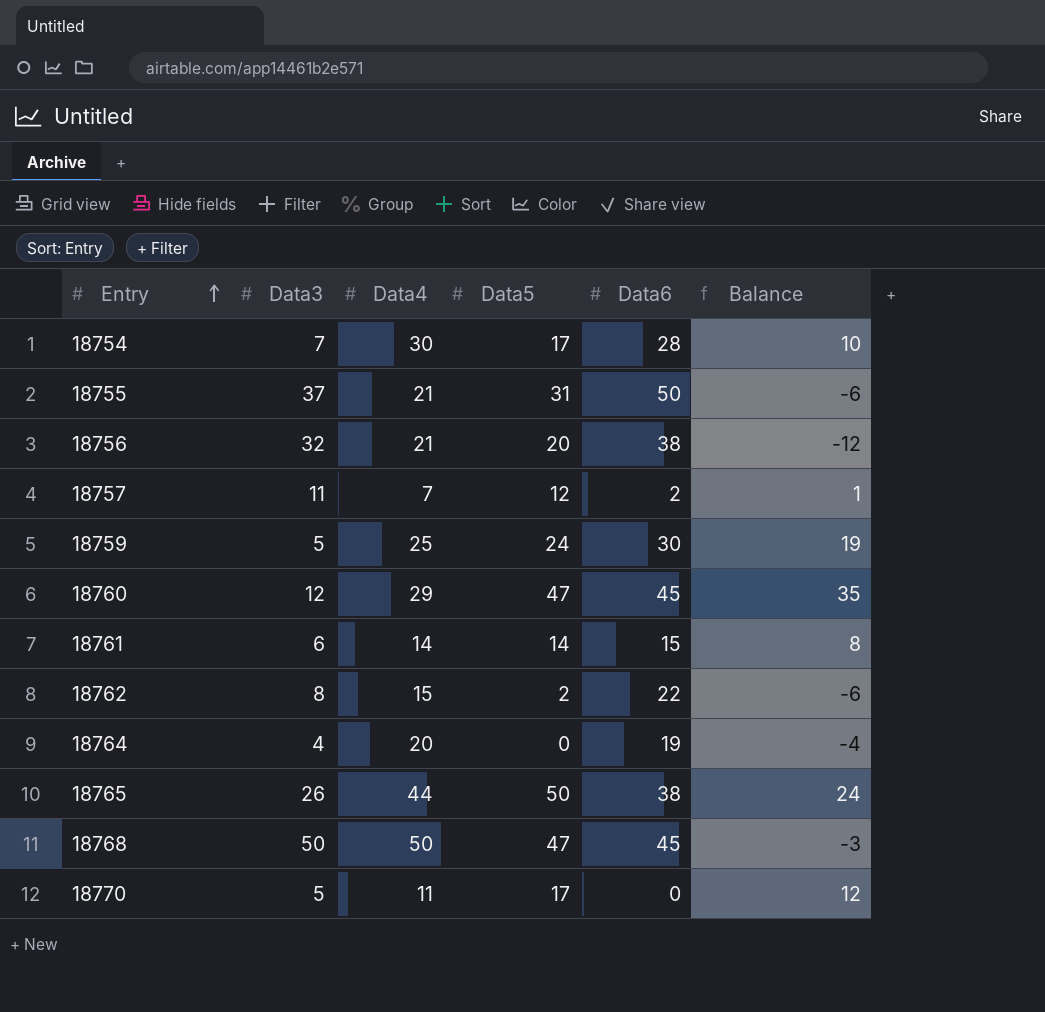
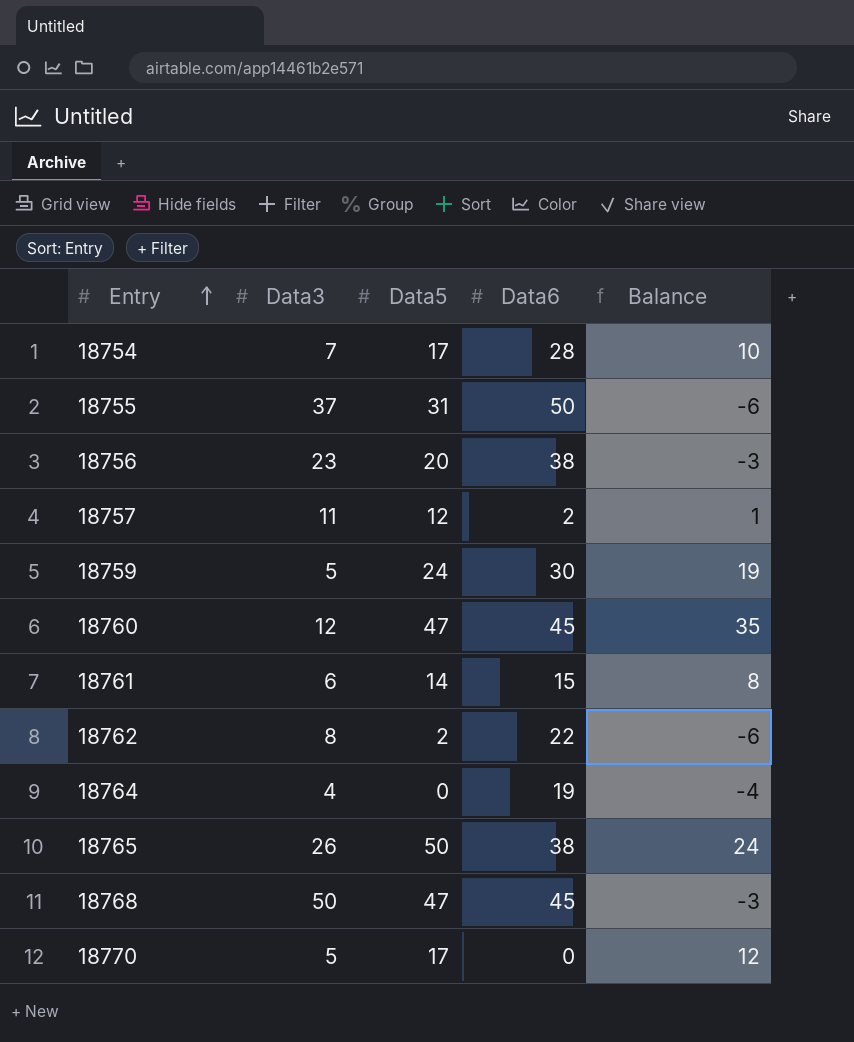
column Data4 | position: 3 -> none
18756 | Data3: 32 -> 23
18756 | Balance: -12 -> -3

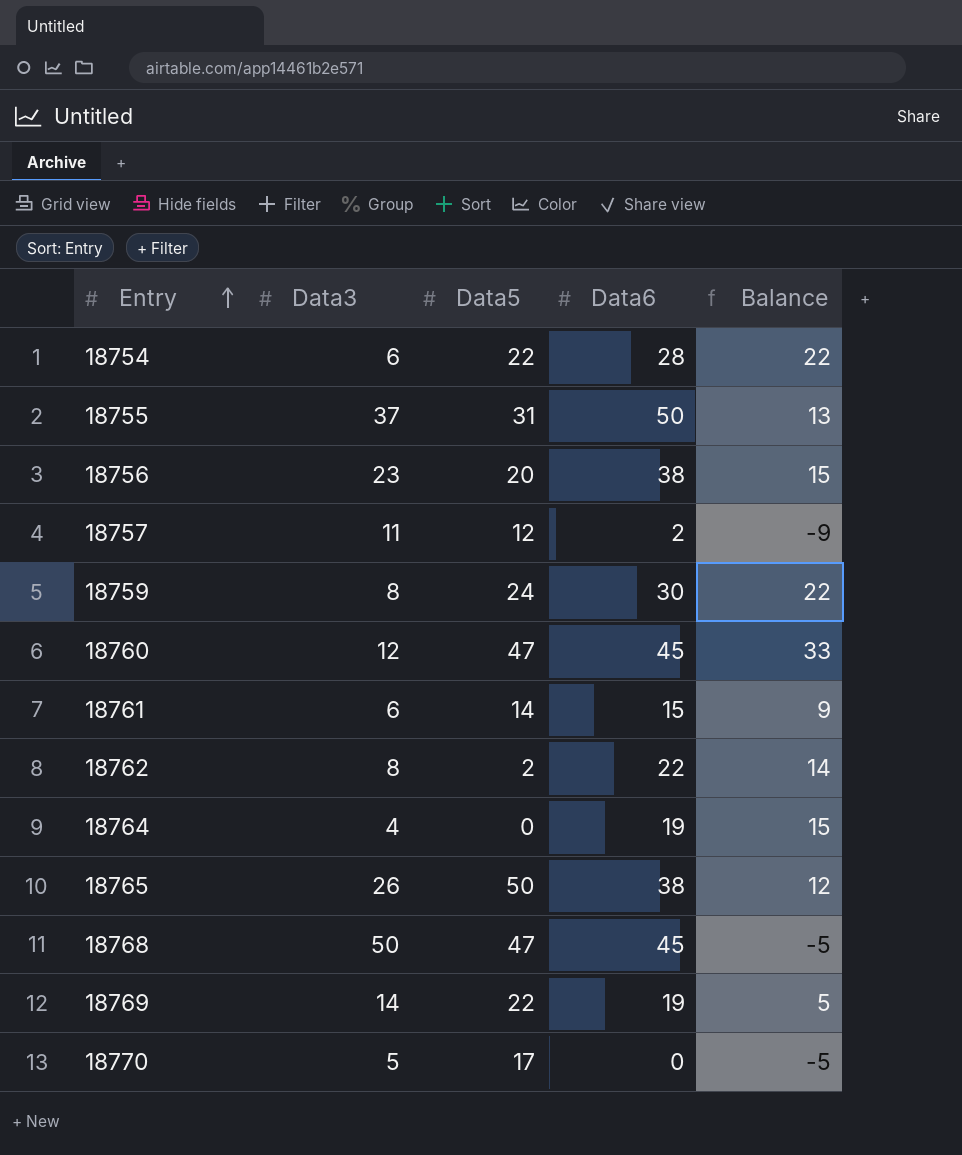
column Balance | formula: [Data5] - [Data3] -> [Data6] - [Data3]
18754 | Data3: 7 -> 6
18754 | Data5: 17 -> 22
18759 | Data3: 5 -> 8
row 18769: none -> 14 | 22 | 19 | 5

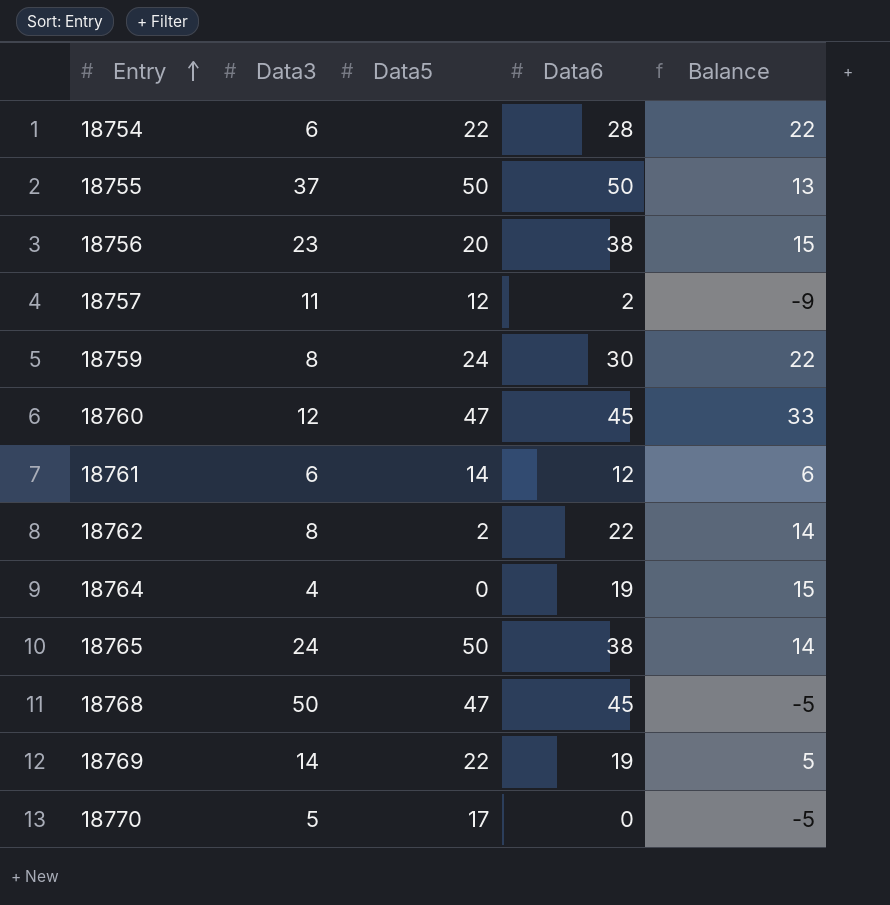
18755 | Data5: 31 -> 50
18761 | Data6: 15 -> 12
18761 | Balance: 9 -> 6
18765 | Data3: 26 -> 24
18765 | Balance: 12 -> 14

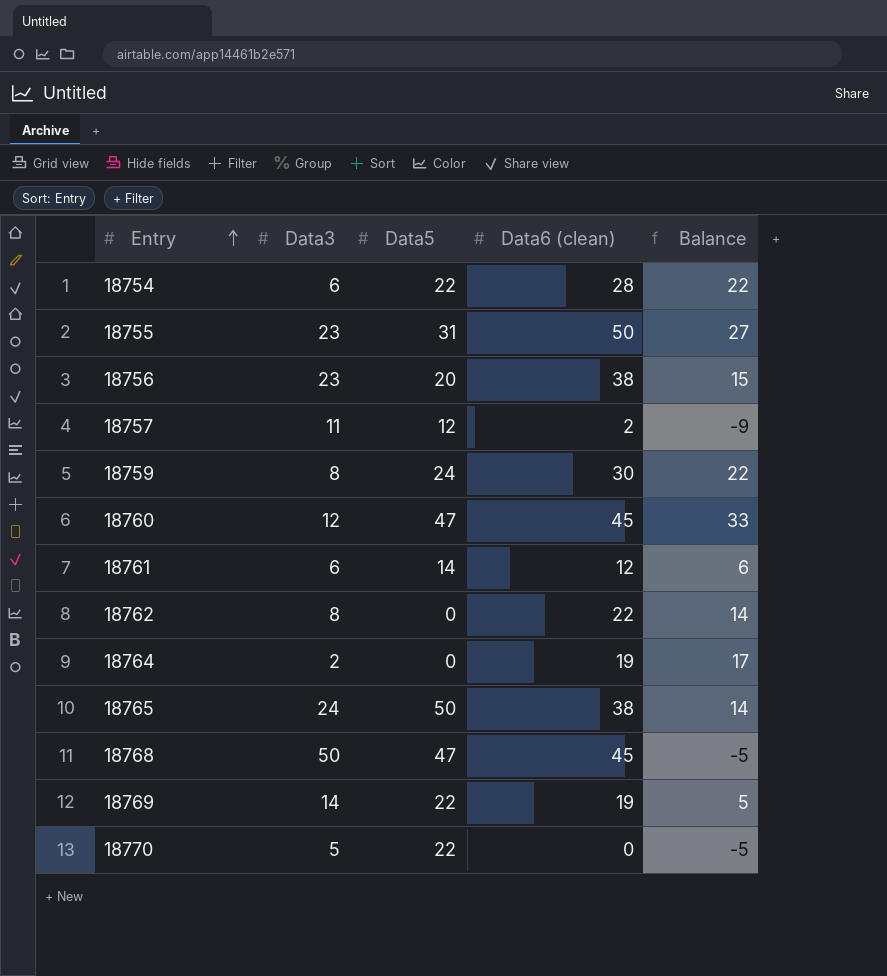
column name: Data6 -> Data6 (clean)
18755 | Data3: 37 -> 23
18755 | Data5: 50 -> 31
18755 | Balance: 13 -> 27
18762 | Data5: 2 -> 0
18764 | Data3: 4 -> 2
18764 | Balance: 15 -> 17
18770 | Data5: 17 -> 22

